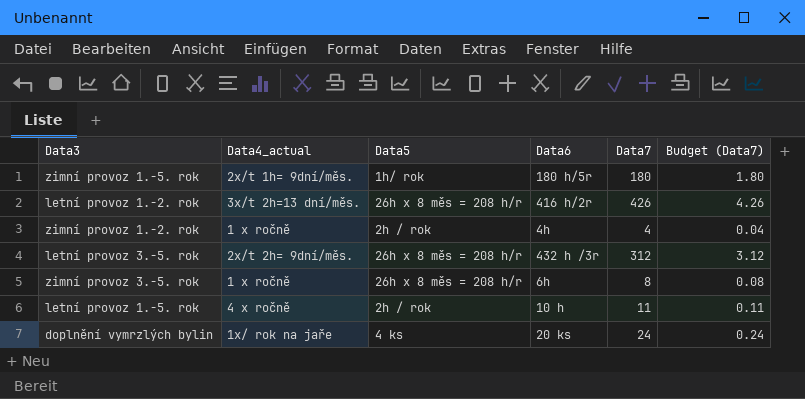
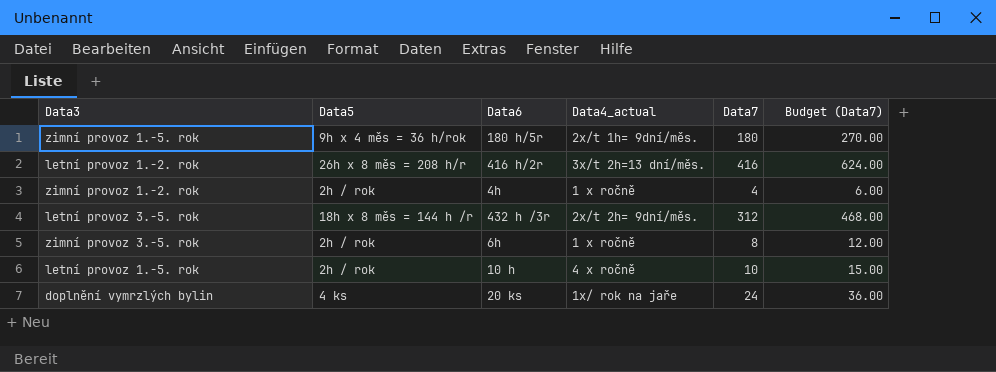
column Data4_actual | position: 2 -> 4
column Budget (Data7) | formula: [Data7] * 0.01 -> [Data7] * 1.5
zimní provoz 1.-5. rok | Data5: 1h/ rok -> 9h x 4 měs = 36 h/rok
letní provoz 1.-2. rok | Data7: 426 -> 416
letní provoz 3.-5. rok | Data5: 26h x 8 měs = 208 h/r -> 18h x 8 měs = 144 h /r
zimní provoz 3.-5. rok | Data5: 26h x 8 měs = 208 h/r -> 2h / rok
letní provoz 1.-5. rok | Data7: 11 -> 10

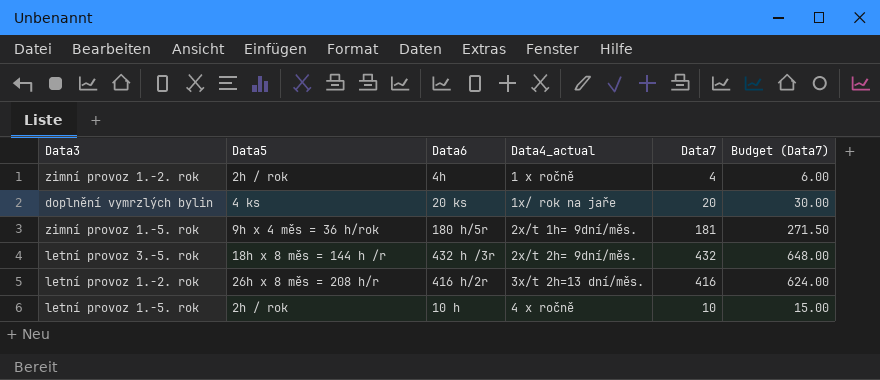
row order: none -> Data4_actual ascending
row zimní provoz 3.-5. rok: 2h / rok | 6h | 1 x ročně | 8 | 12.00 -> none
doplnění vymrzlých bylin | Data7: 24 -> 20
doplnění vymrzlých bylin | Budget (Data7): 36.00 -> 30.00
zimní provoz 1.-5. rok | Data7: 180 -> 181
zimní provoz 1.-5. rok | Budget (Data7): 270.00 -> 271.50
letní provoz 3.-5. rok | Data7: 312 -> 432
letní provoz 3.-5. rok | Budget (Data7): 468.00 -> 648.00

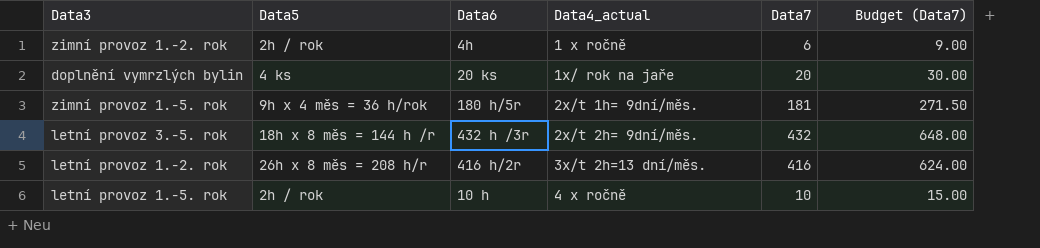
zimní provoz 1.-2. rok | Data7: 4 -> 6
zimní provoz 1.-2. rok | Budget (Data7): 6.00 -> 9.00

